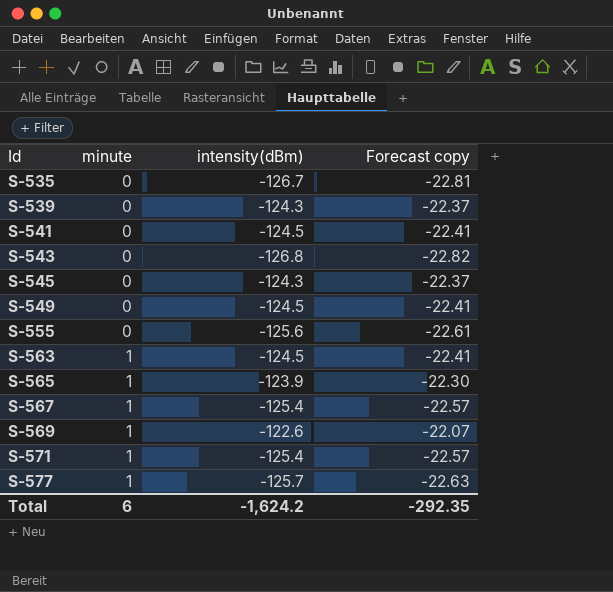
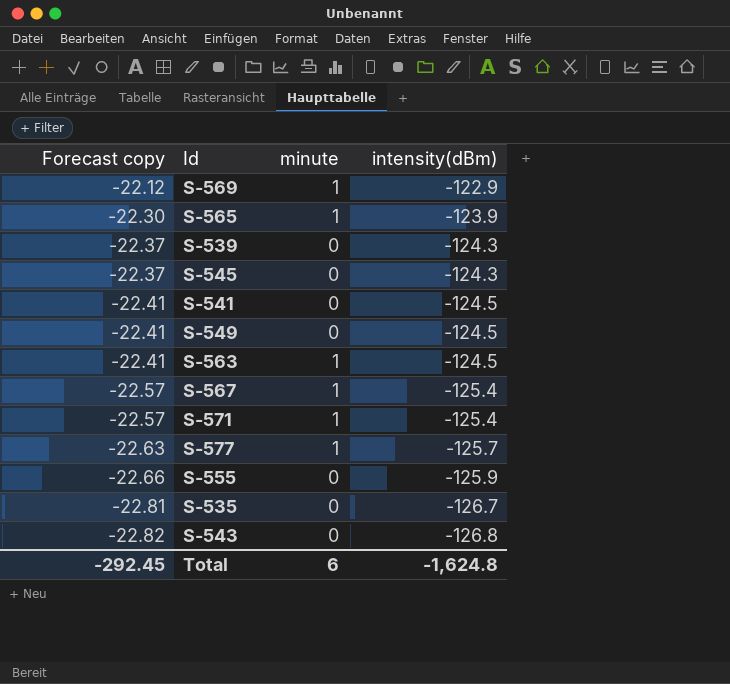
row order: Id ascending -> Forecast copy descending
column Forecast copy | position: 4 -> 1
S-569 | Forecast copy: -22.07 -> -22.12
S-569 | intensity(dBm): -122.6 -> -122.9
S-555 | Forecast copy: -22.61 -> -22.66
S-555 | intensity(dBm): -125.6 -> -125.9
Total | Forecast copy: -292.35 -> -292.45
Total | intensity(dBm): -1,624.2 -> -1,624.8

